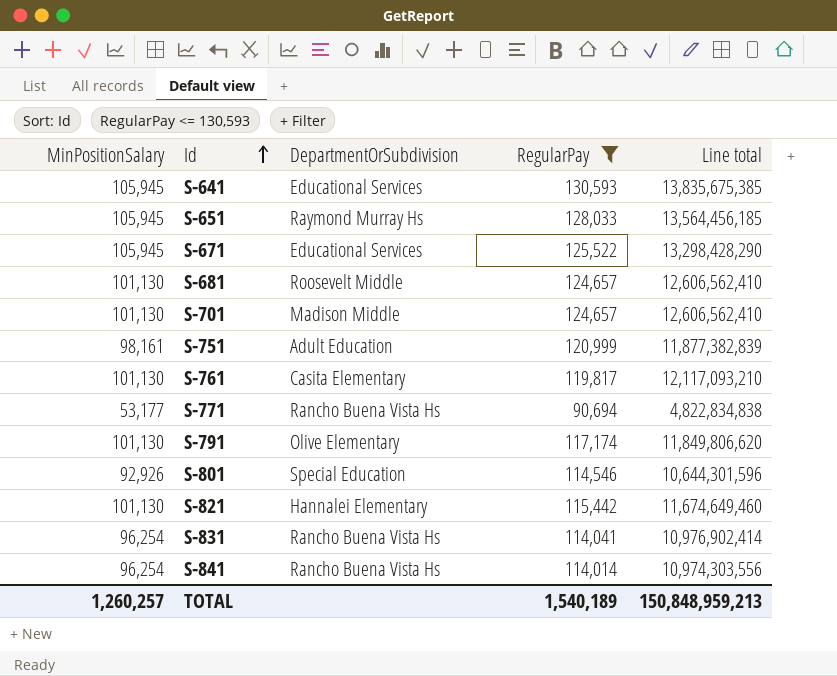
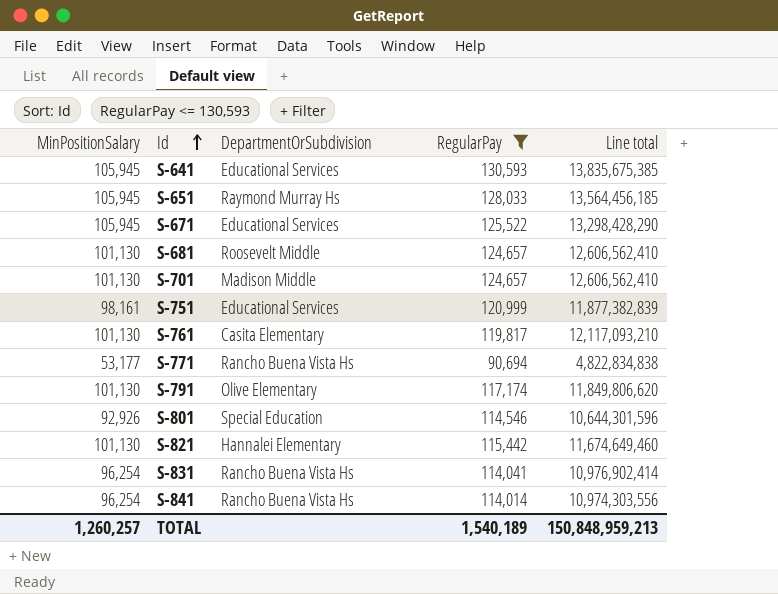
S-751 | DepartmentOrSubdivision: Adult Education -> Educational Services

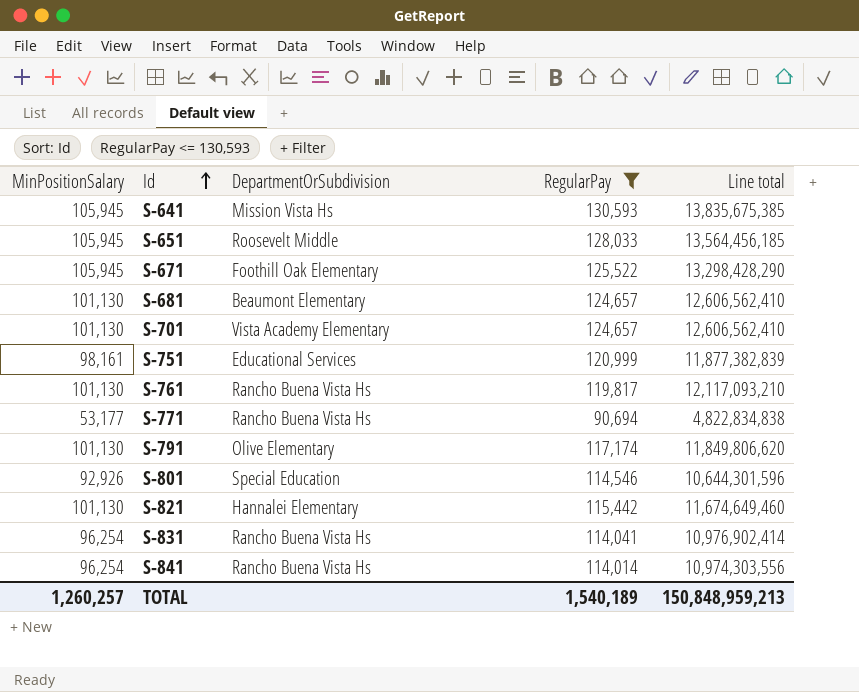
S-641 | DepartmentOrSubdivision: Educational Services -> Mission Vista Hs
S-651 | DepartmentOrSubdivision: Raymond Murray Hs -> Roosevelt Middle
S-671 | DepartmentOrSubdivision: Educational Services -> Foothill Oak Elementary
S-681 | DepartmentOrSubdivision: Roosevelt Middle -> Beaumont Elementary
S-701 | DepartmentOrSubdivision: Madison Middle -> Vista Academy Elementary
S-761 | DepartmentOrSubdivision: Casita Elementary -> Rancho Buena Vista Hs

